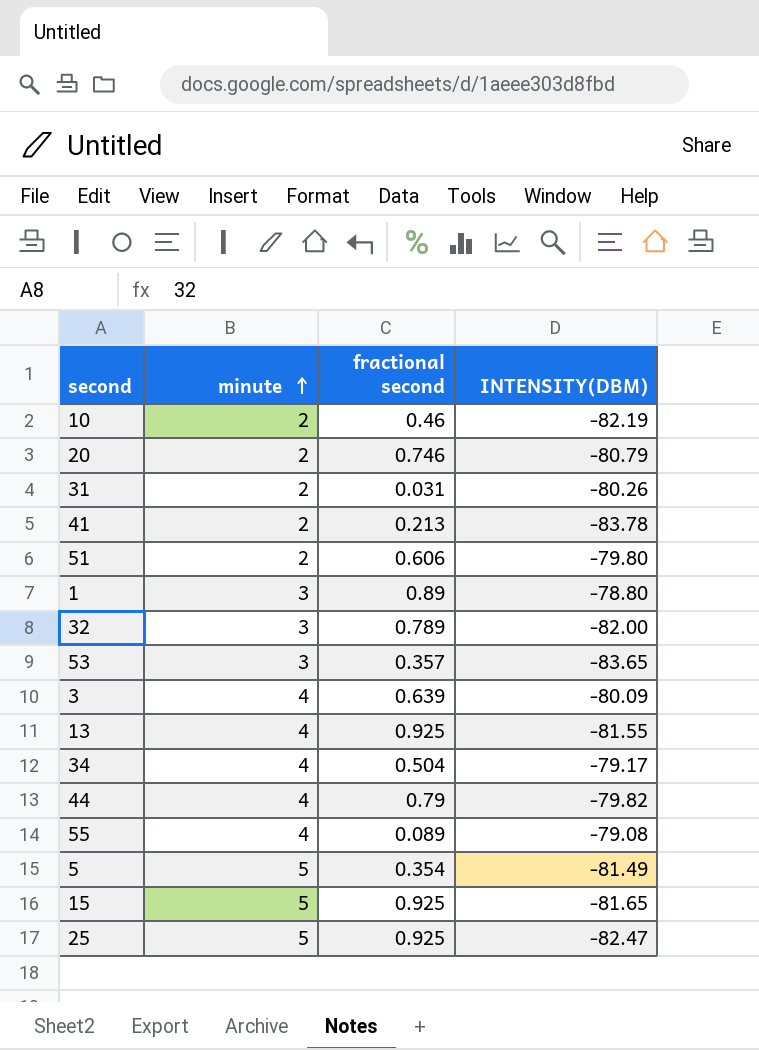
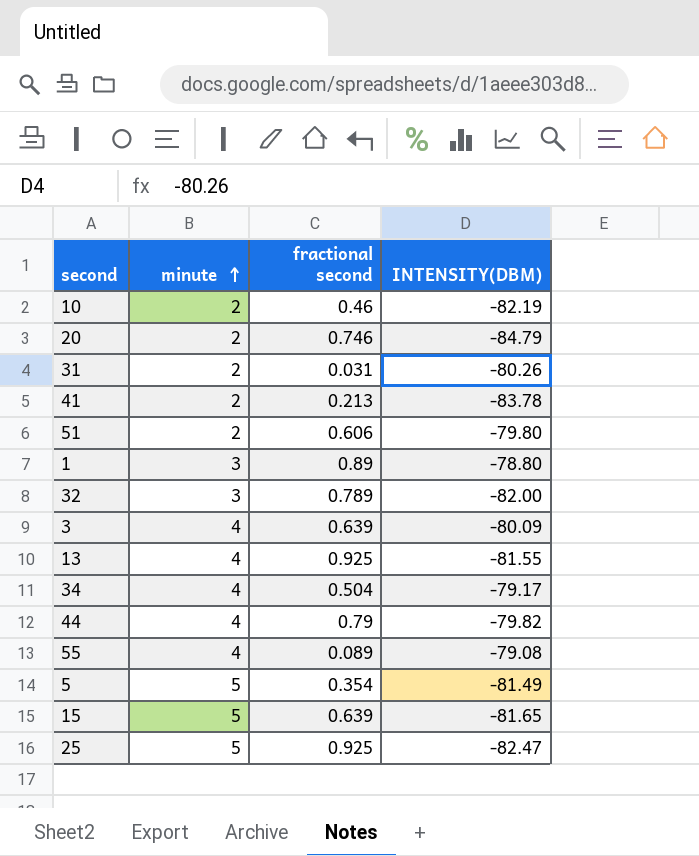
row 53: 3 | 0.357 | -83.65 -> none
20 | INTENSITY(DBM): -80.79 -> -84.79
15 | fractional second: 0.925 -> 0.639

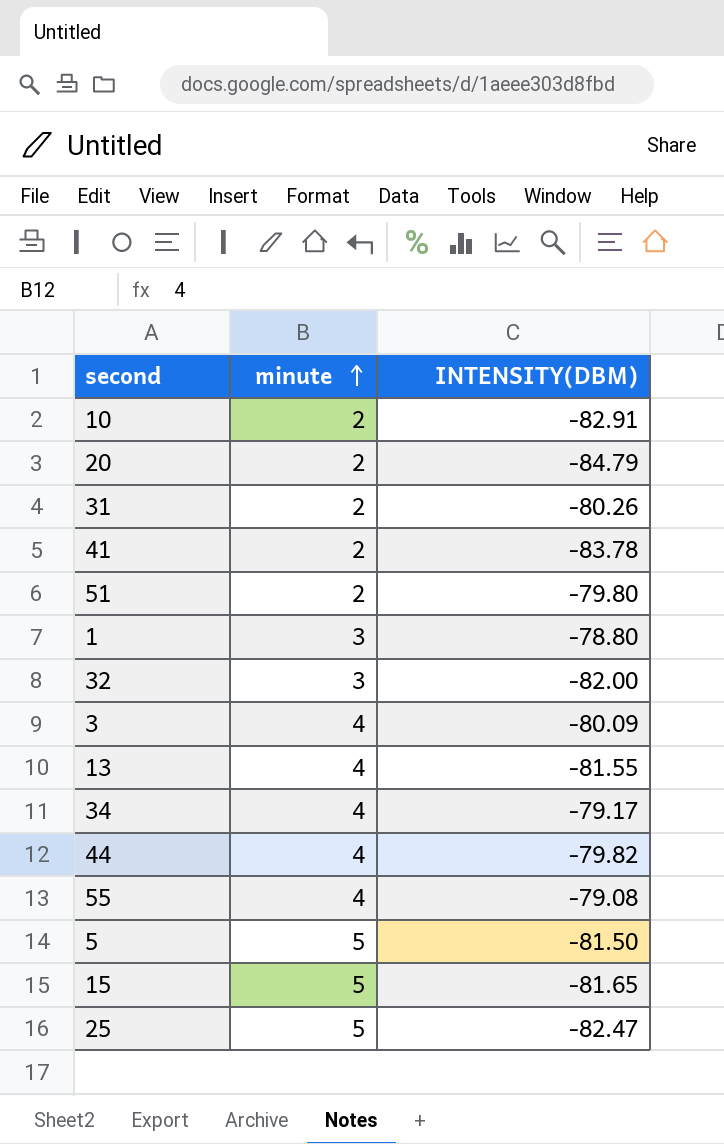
column fractional second | position: 3 -> none
10 | INTENSITY(DBM): -82.19 -> -82.91
5 | INTENSITY(DBM): -81.49 -> -81.50

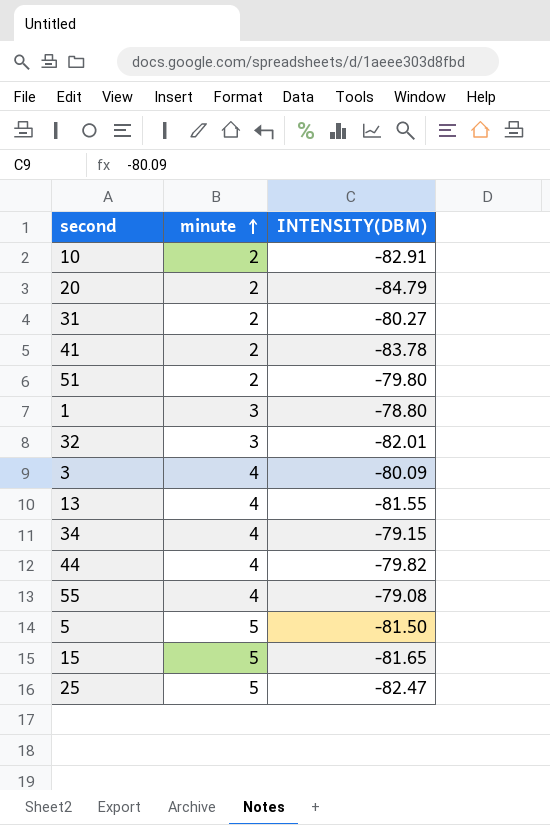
31 | INTENSITY(DBM): -80.26 -> -80.27
32 | INTENSITY(DBM): -82.00 -> -82.01
34 | INTENSITY(DBM): -79.17 -> -79.15

